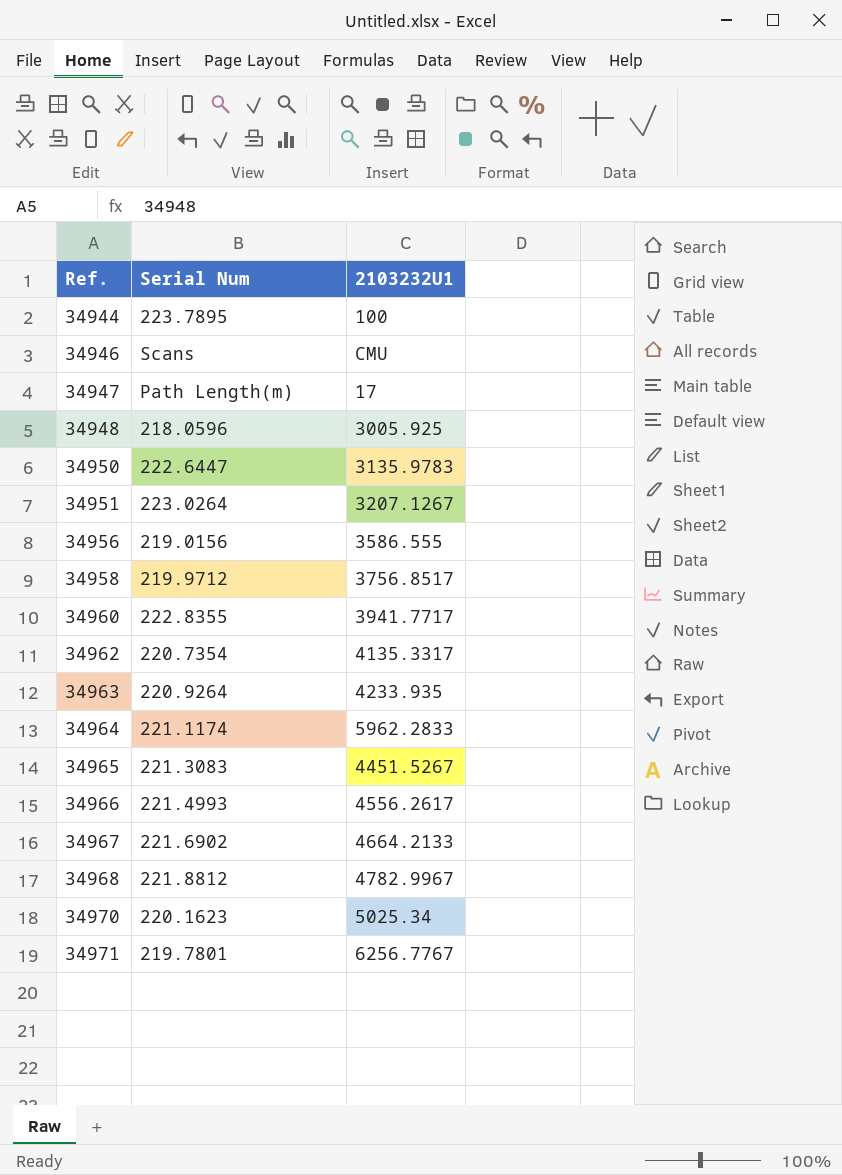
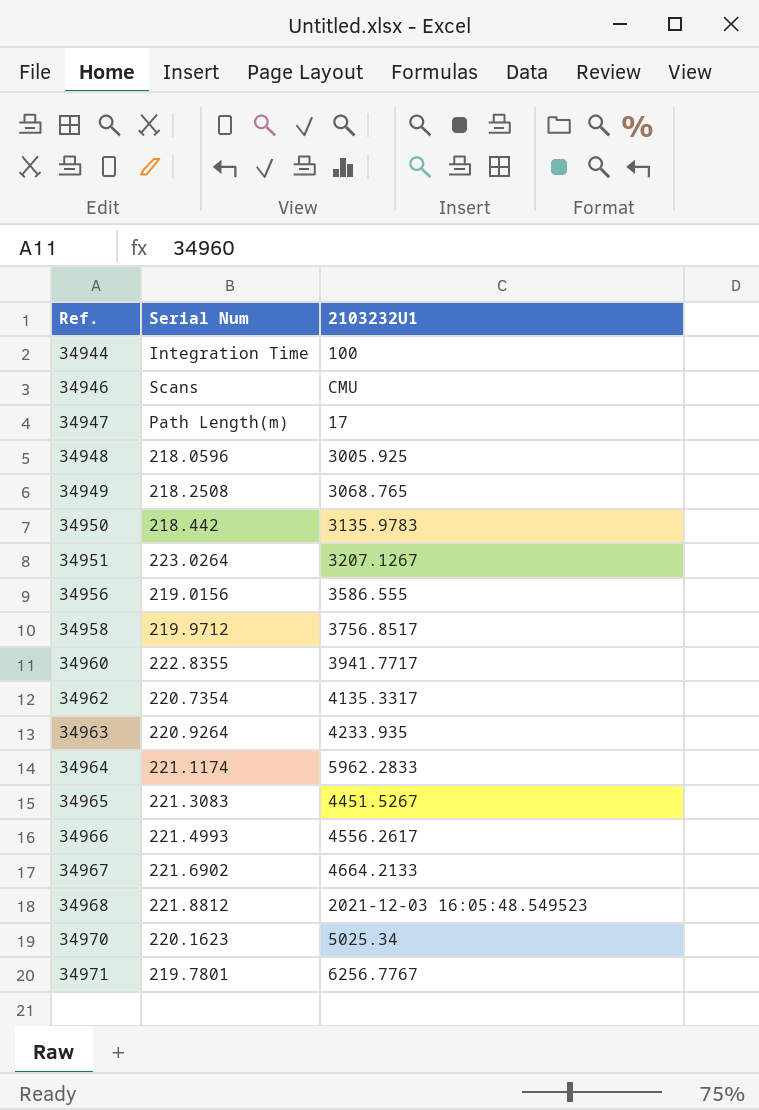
34944 | Serial Num: 223.7895 -> Integration Time
row 34949: none -> 218.2508 | 3068.765
34950 | Serial Num: 222.6447 -> 218.442
34968 | 2103232U1: 4782.9967 -> 2021-12-03 16:05:48.549523

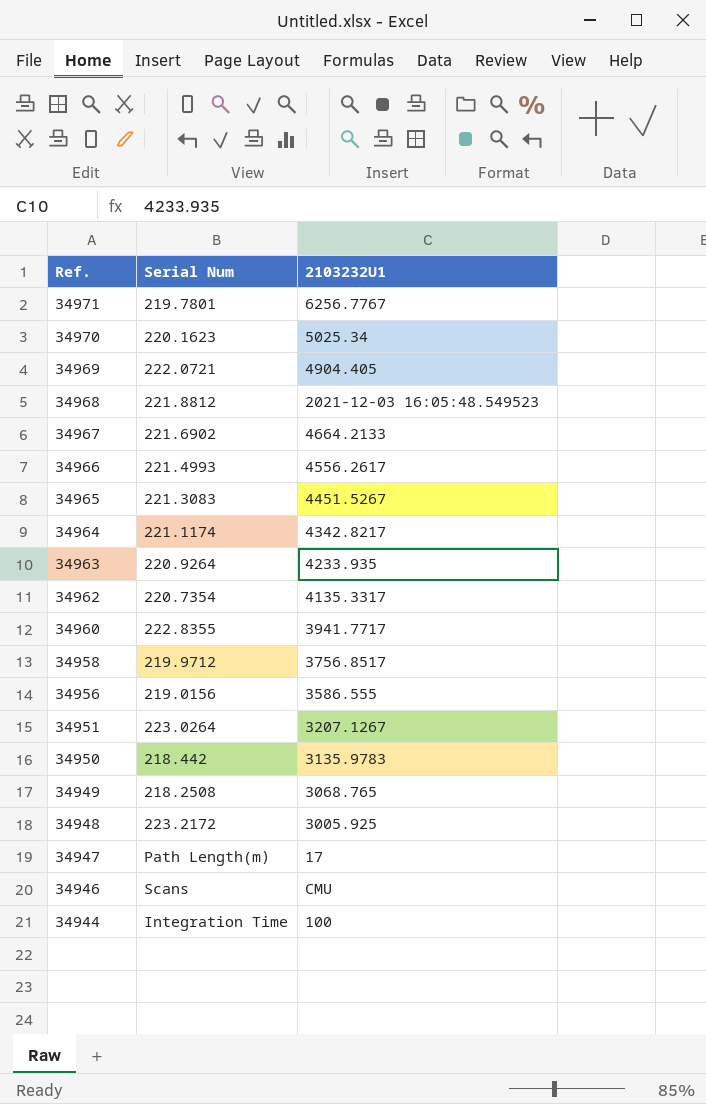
row order: Ref. ascending -> Ref. descending
row 34969: none -> 222.0721 | 4904.405
34964 | 2103232U1: 5962.2833 -> 4342.8217
34948 | Serial Num: 218.0596 -> 223.2172

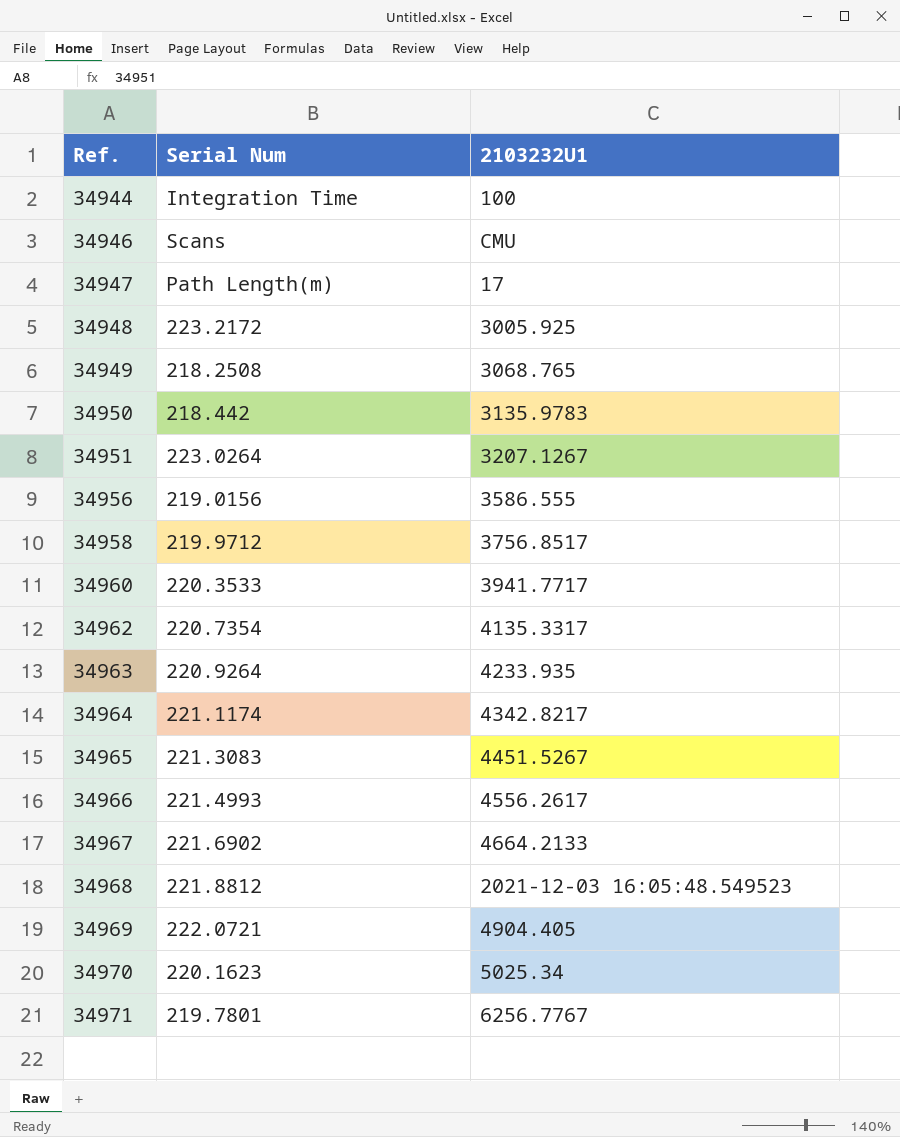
row order: Ref. descending -> Ref. ascending
34960 | Serial Num: 222.8355 -> 220.3533

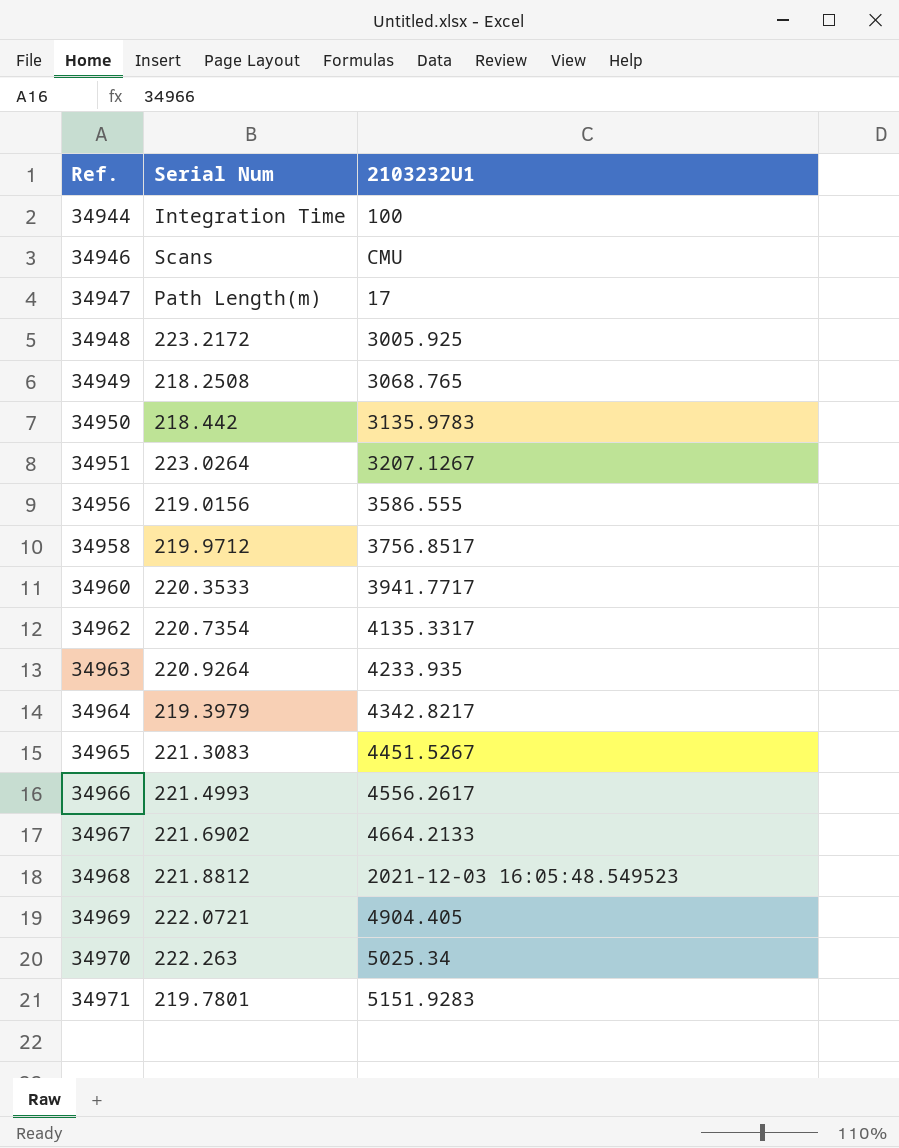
34964 | Serial Num: 221.1174 -> 219.3979
34970 | Serial Num: 220.1623 -> 222.263
34971 | 2103232U1: 6256.7767 -> 5151.9283

